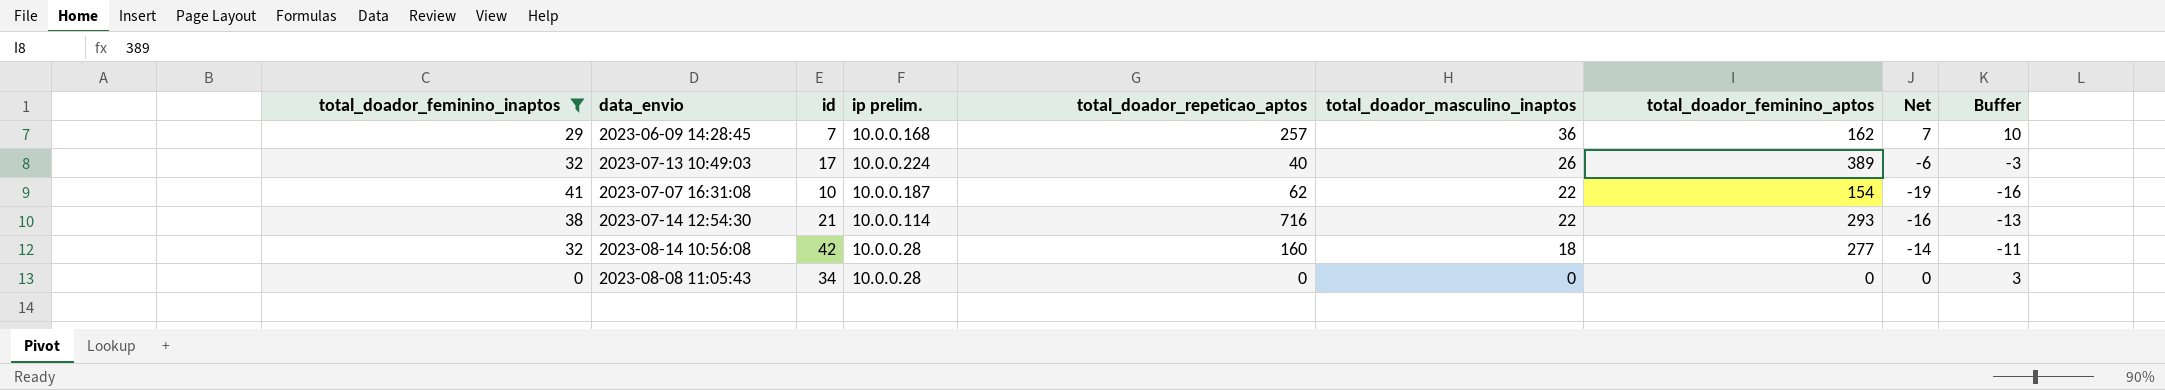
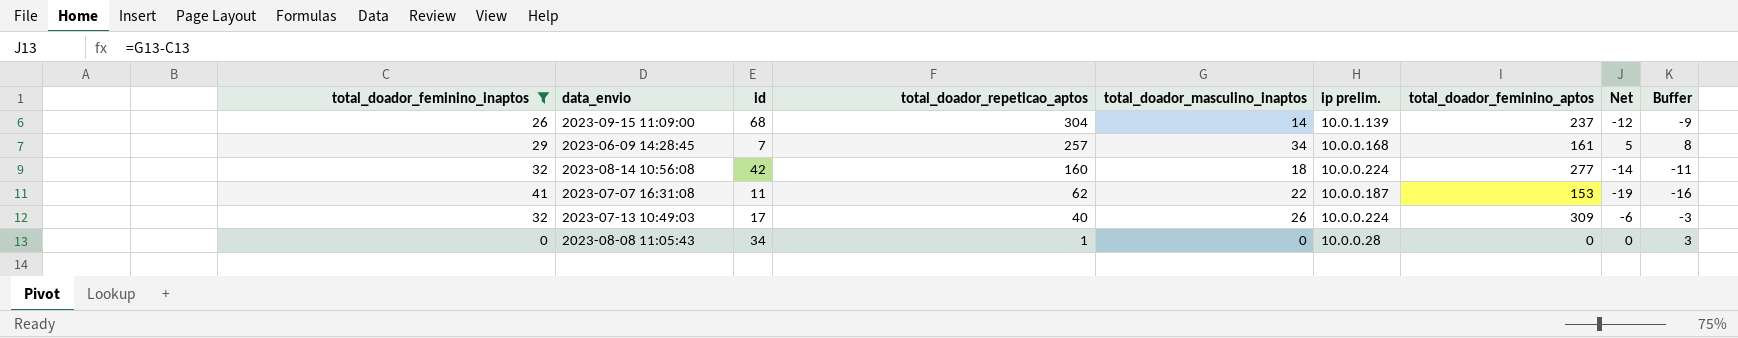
row order: total_doador_masculino_inaptos descending -> total_doador_repeticao_aptos descending
column ip prelim. | position: 4 -> 6
row 2023-07-14 12:54:30: 38 | 21 | 10.0.0.114 | 716 | 22 | 293 | -16 | -13 -> none
row 2023-09-15 11:09:00: none -> 26 | 68 | 304 | 14 | 10.0.1.139 | 237 | -12 | -9
2023-06-09 14:28:45 | total_doador_masculino_inaptos: 36 -> 34
2023-06-09 14:28:45 | total_doador_feminino_aptos: 162 -> 161
2023-06-09 14:28:45 | Net: 7 -> 5
2023-06-09 14:28:45 | Buffer: 10 -> 8
2023-08-14 10:56:08 | ip prelim.: 10.0.0.28 -> 10.0.0.224
2023-07-07 16:31:08 | id: 10 -> 11
2023-07-07 16:31:08 | total_doador_feminino_aptos: 154 -> 153
2023-07-13 10:49:03 | total_doador_feminino_aptos: 389 -> 309
2023-08-08 11:05:43 | total_doador_repeticao_aptos: 0 -> 1

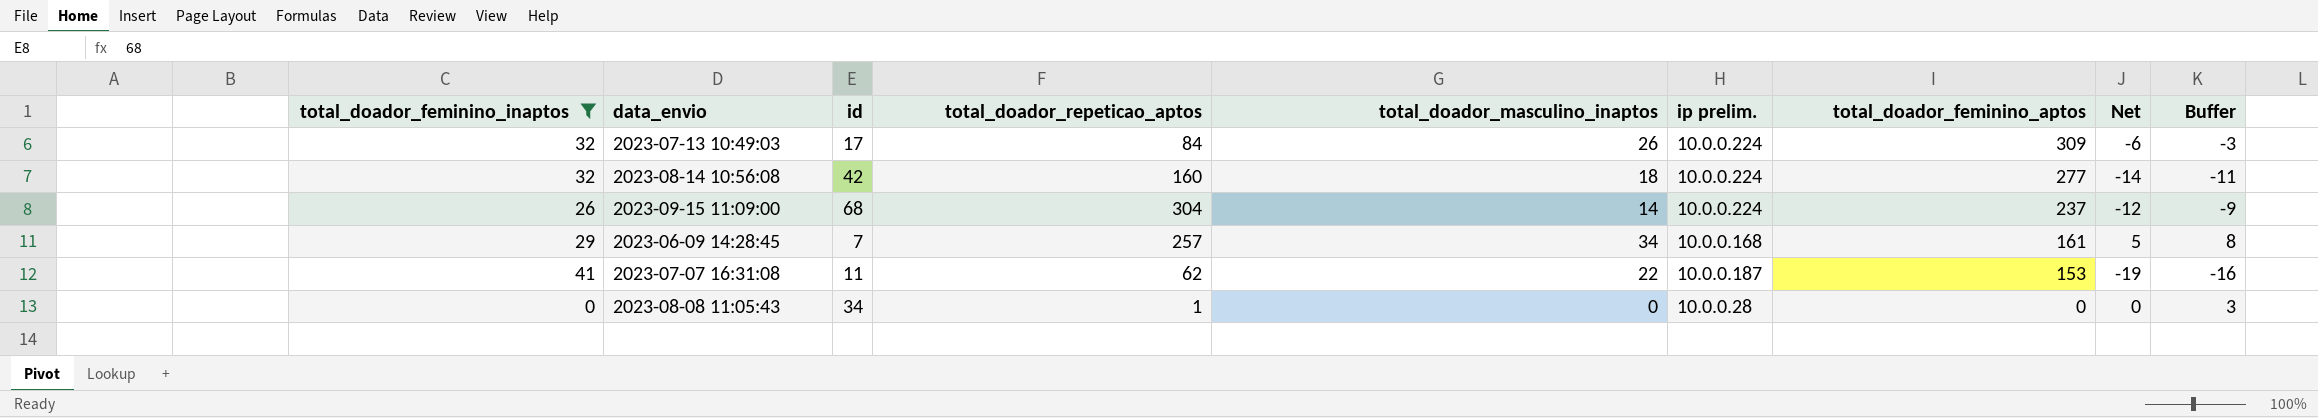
row order: total_doador_repeticao_aptos descending -> total_doador_feminino_aptos descending
2023-07-13 10:49:03 | total_doador_repeticao_aptos: 40 -> 84
2023-09-15 11:09:00 | ip prelim.: 10.0.1.139 -> 10.0.0.224

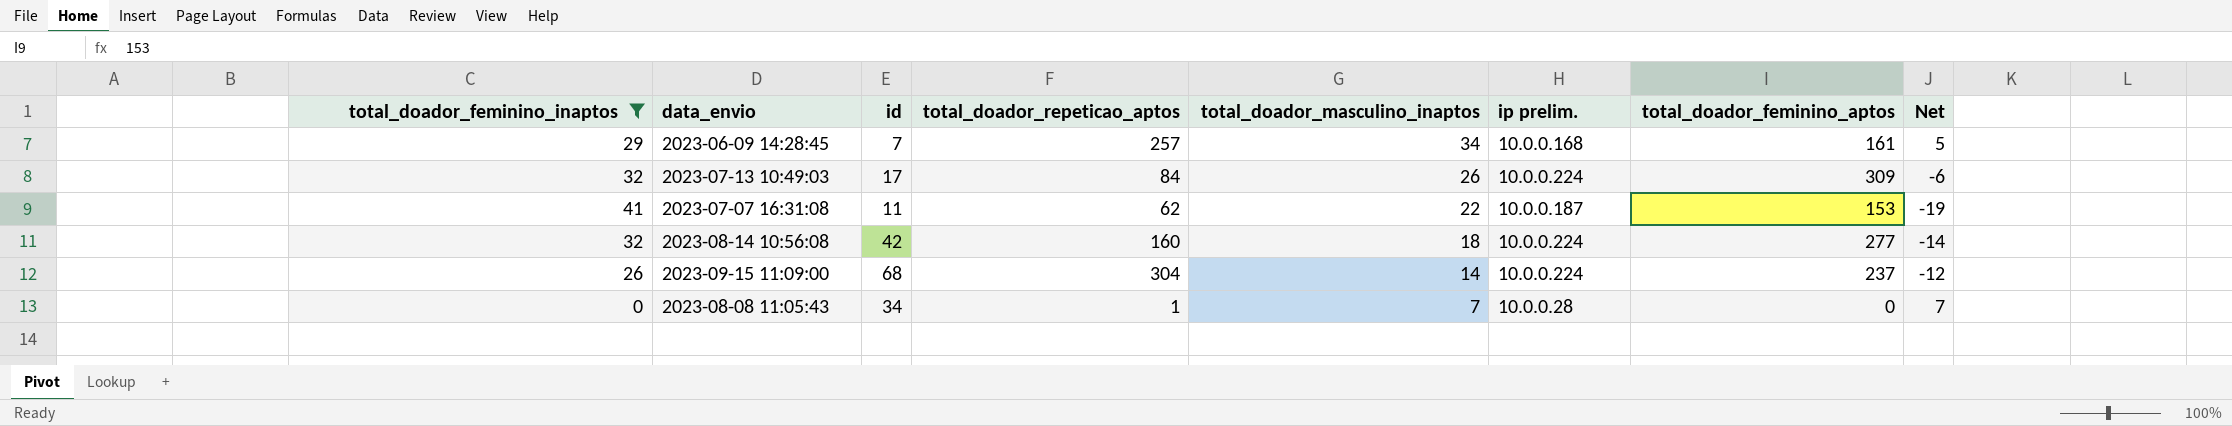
row order: total_doador_feminino_aptos descending -> total_doador_masculino_inaptos descending
column Buffer | formula: [Net] + 3 -> none
2023-08-08 11:05:43 | total_doador_masculino_inaptos: 0 -> 7
2023-08-08 11:05:43 | Net: 0 -> 7

